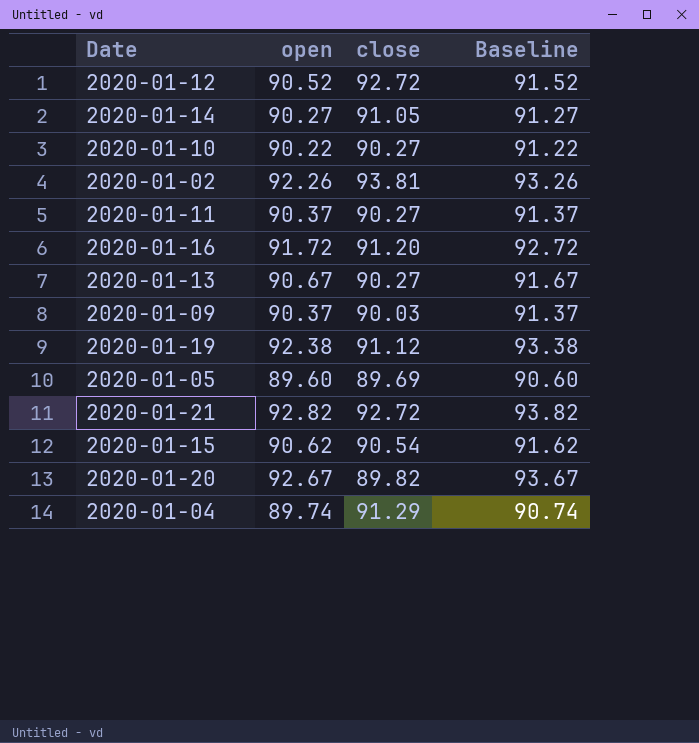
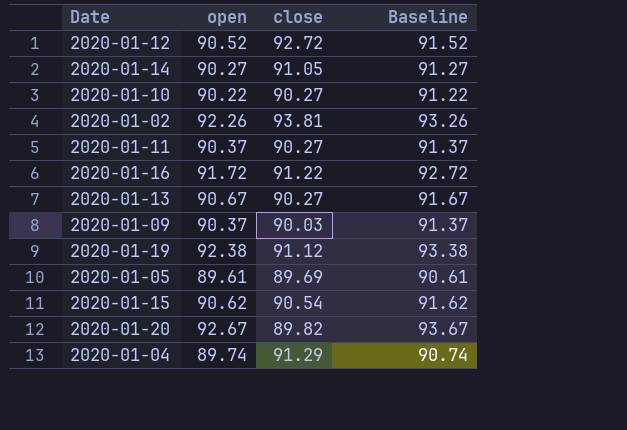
row 2020-01-21: 92.82 | 92.72 | 93.82 -> none
2020-01-16 | close: 91.20 -> 91.22
2020-01-05 | open: 89.60 -> 89.61
2020-01-05 | Baseline: 90.60 -> 90.61

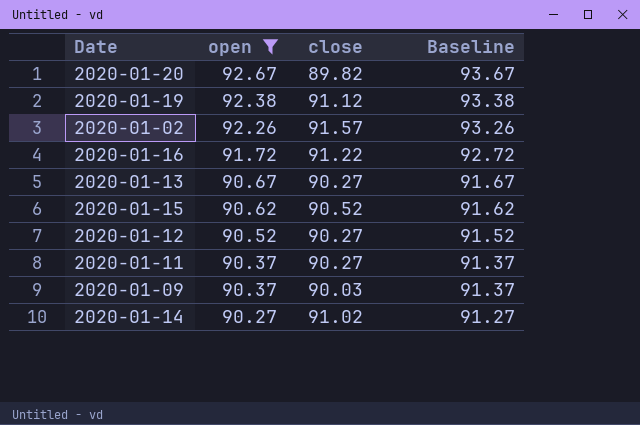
filter: none -> open >= 90.27
row order: none -> open descending
2020-01-02 | close: 93.81 -> 91.57
2020-01-15 | close: 90.54 -> 90.52
2020-01-12 | close: 92.72 -> 90.27
2020-01-14 | close: 91.05 -> 91.02

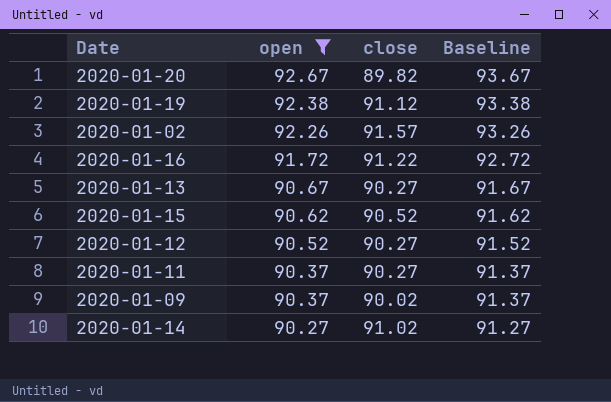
2020-01-09 | close: 90.03 -> 90.02

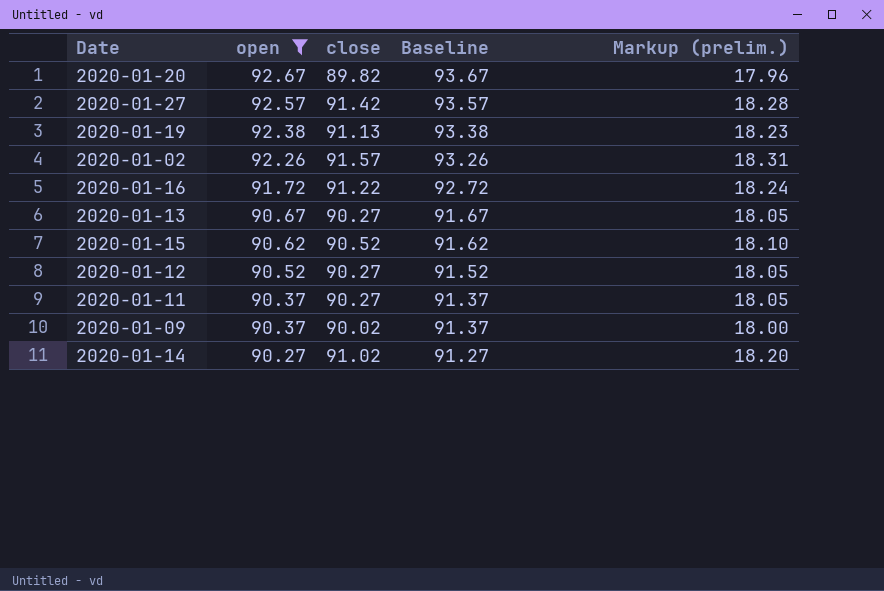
column Markup (prelim.) | formula: none -> [close] * 0.2
row 2020-01-27: none -> 92.57 | 91.42 | 93.57 | 18.28
2020-01-19 | close: 91.12 -> 91.13

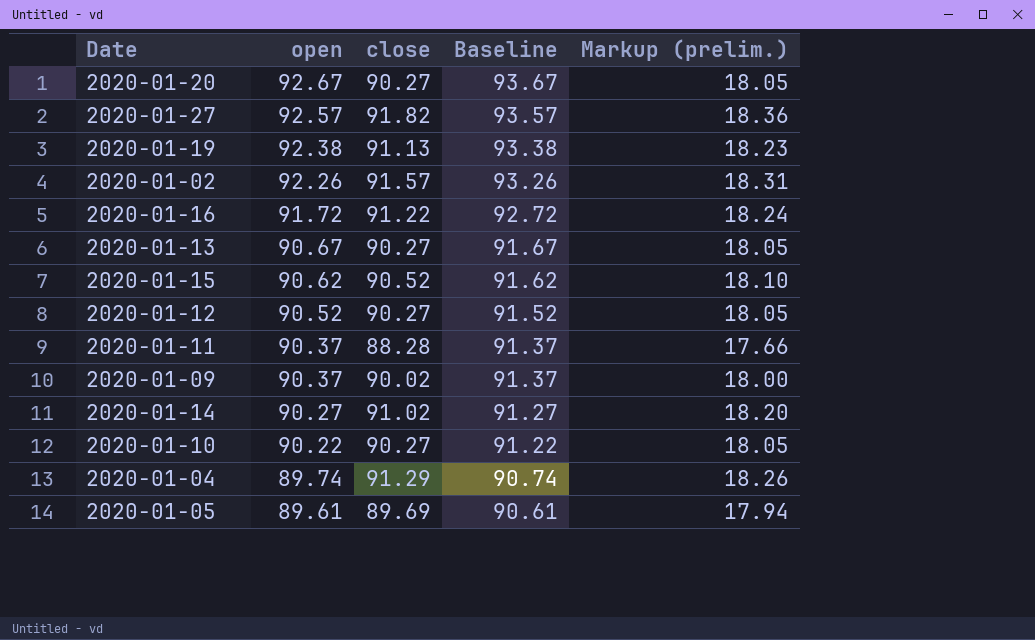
filter: open >= 90.27 -> none
2020-01-20 | close: 89.82 -> 90.27
2020-01-20 | Markup (prelim.): 17.96 -> 18.05
2020-01-27 | close: 91.42 -> 91.82
2020-01-27 | Markup (prelim.): 18.28 -> 18.36
2020-01-11 | close: 90.27 -> 88.28
2020-01-11 | Markup (prelim.): 18.05 -> 17.66

